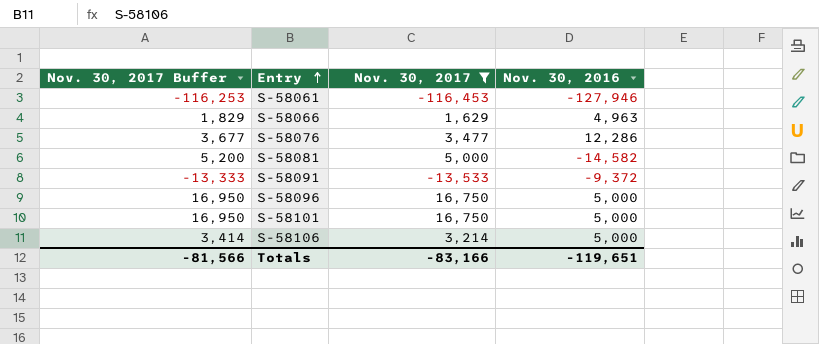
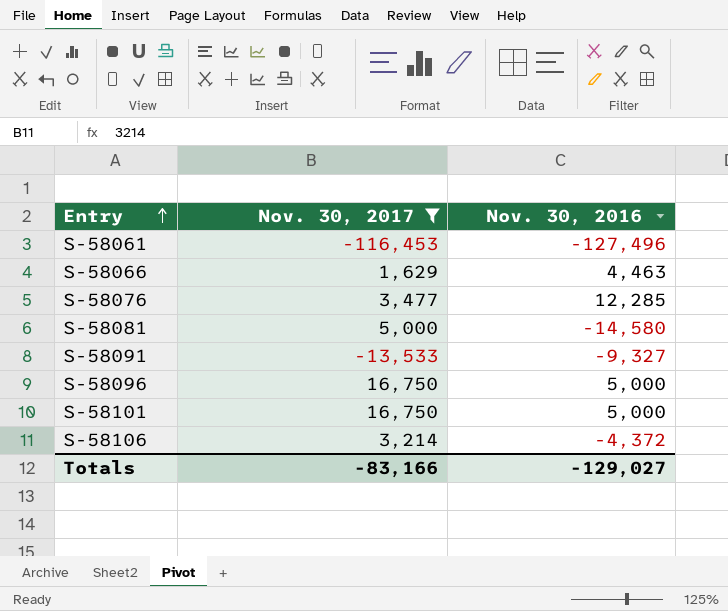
column Nov. 30, 2017 Buffer | formula: [Nov. 30, 2017] + 200 -> none
S-58061 | Nov. 30, 2016: -127,946 -> -127,496
S-58066 | Nov. 30, 2016: 4,963 -> 4,463
S-58076 | Nov. 30, 2016: 12,286 -> 12,285
S-58081 | Nov. 30, 2016: -14,582 -> -14,580
S-58091 | Nov. 30, 2016: -9,372 -> -9,327
S-58106 | Nov. 30, 2016: 5,000 -> -4,372
Totals | Nov. 30, 2016: -119,651 -> -129,027

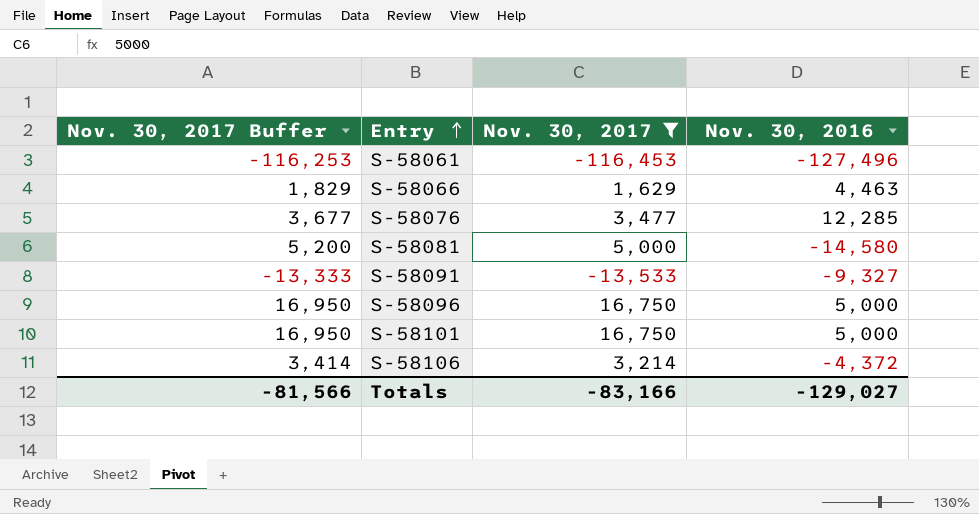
column Nov. 30, 2017 Buffer | formula: none -> [Nov. 30, 2017] + 200

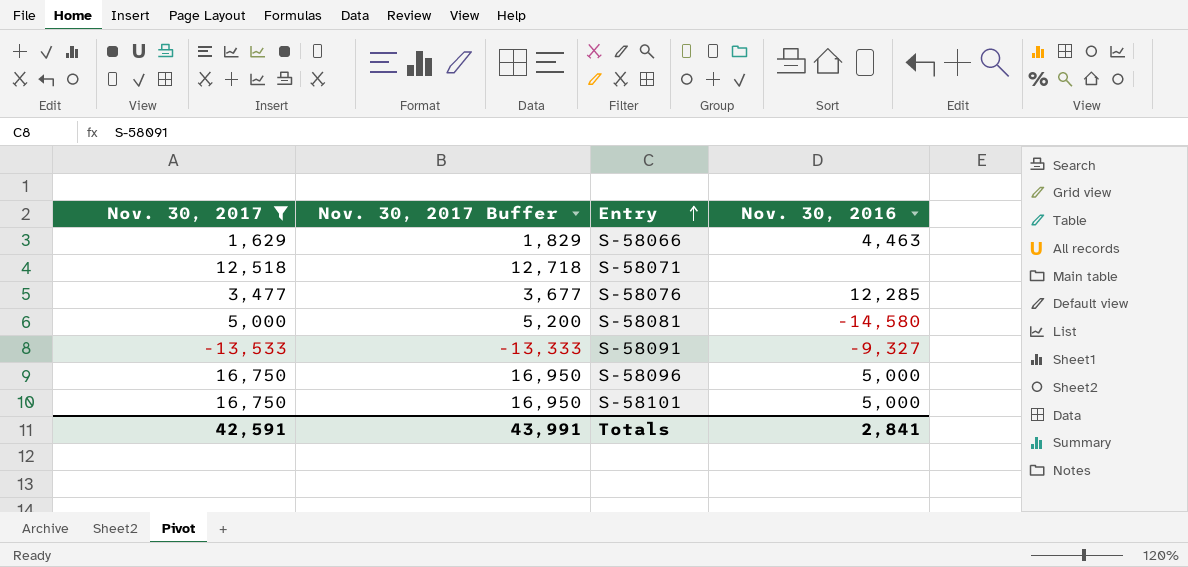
column Nov. 30, 2017 | position: 3 -> 1
row S-58061: -116,253 | -116,453 | -127,496 -> none
row S-58106: 3,414 | 3,214 | -4,372 -> none
row S-58071: none -> 12,518 | 12,718 | none
Totals | Nov. 30, 2017: -83,166 -> 42,591
Totals | Nov. 30, 2017 Buffer: -81,566 -> 43,991
Totals | Nov. 30, 2016: -129,027 -> 2,841

